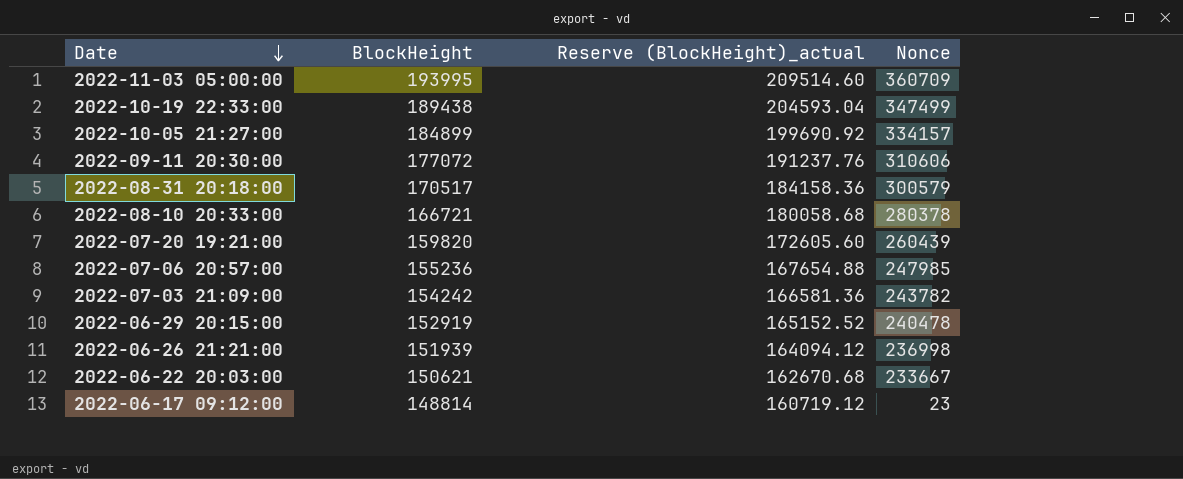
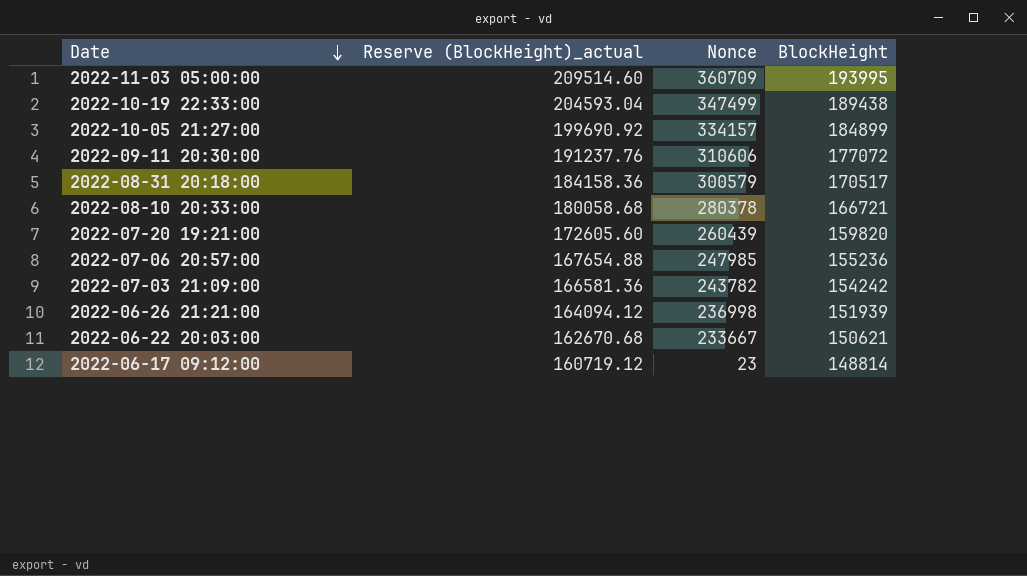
column BlockHeight | position: 2 -> 4
row 2022-06-29 20:15:00: 152919 | 165152.52 | 240478 -> none

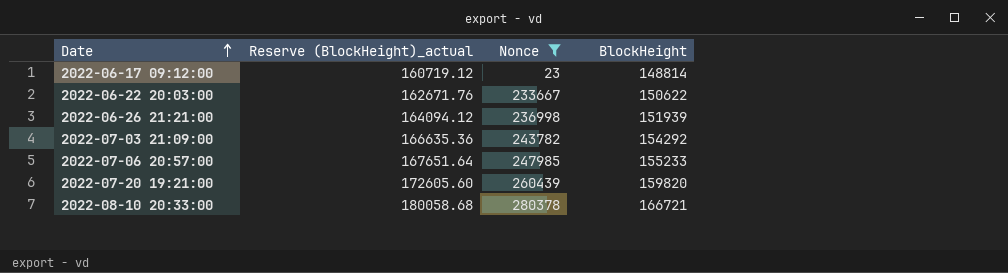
filter: none -> Nonce <= 280378
row order: Date descending -> Date ascending
2022-06-22 20:03:00 | Reserve (BlockHeight)_actual: 162670.68 -> 162671.76
2022-06-22 20:03:00 | BlockHeight: 150621 -> 150622
2022-07-03 21:09:00 | Reserve (BlockHeight)_actual: 166581.36 -> 166635.36
2022-07-03 21:09:00 | BlockHeight: 154242 -> 154292
2022-07-06 20:57:00 | Reserve (BlockHeight)_actual: 167654.88 -> 167651.64
2022-07-06 20:57:00 | BlockHeight: 155236 -> 155233

